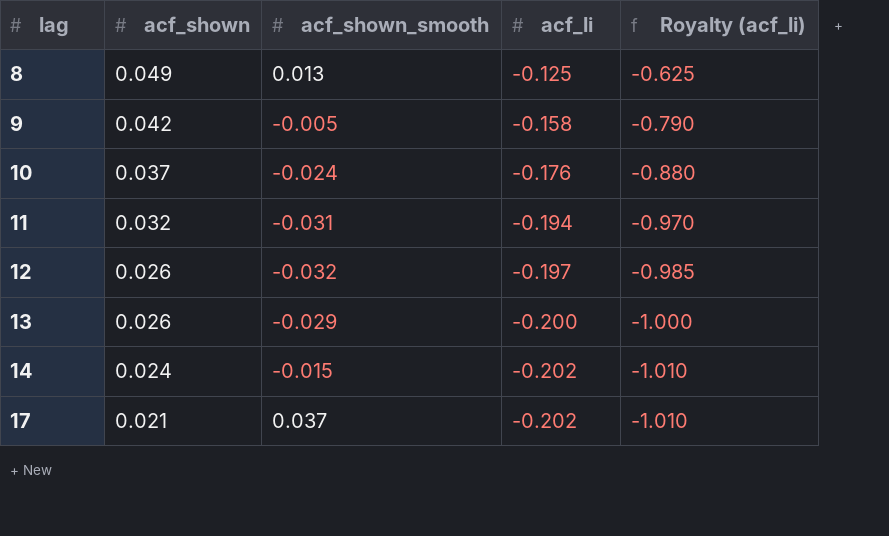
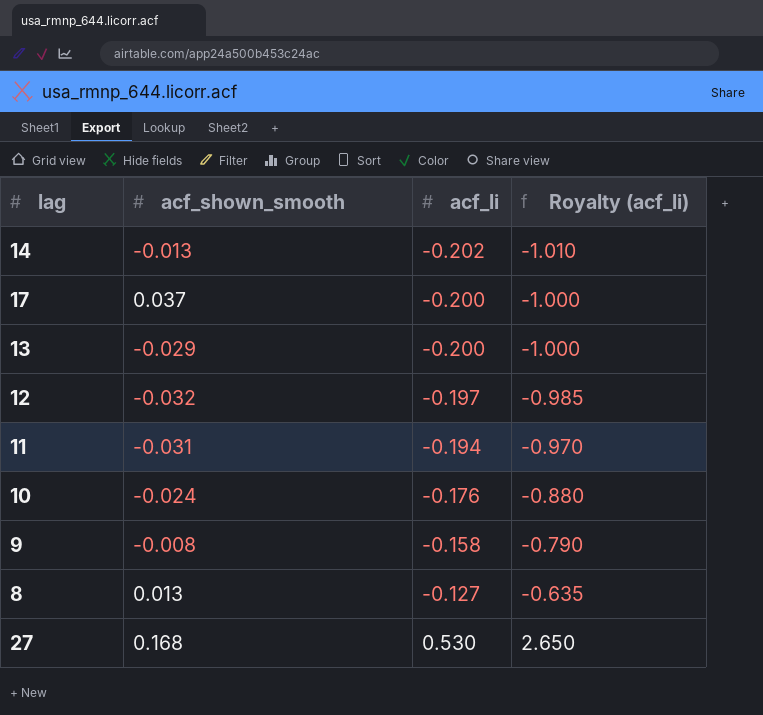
row order: lag ascending -> acf_li ascending
column acf_shown | position: 2 -> none
14 | acf_shown_smooth: -0.015 -> -0.013
17 | acf_li: -0.202 -> -0.200
17 | Royalty (acf_li): -1.010 -> -1.000
9 | acf_shown_smooth: -0.005 -> -0.008
8 | acf_li: -0.125 -> -0.127
8 | Royalty (acf_li): -0.625 -> -0.635
row 27: none -> 0.168 | 0.530 | 2.650

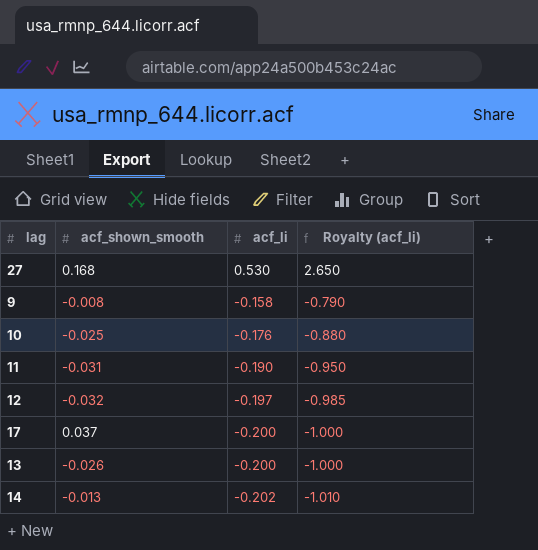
row order: acf_li ascending -> acf_li descending
row 8: 0.013 | -0.127 | -0.635 -> none
10 | acf_shown_smooth: -0.024 -> -0.025
11 | acf_li: -0.194 -> -0.190
11 | Royalty (acf_li): -0.970 -> -0.950
13 | acf_shown_smooth: -0.029 -> -0.026

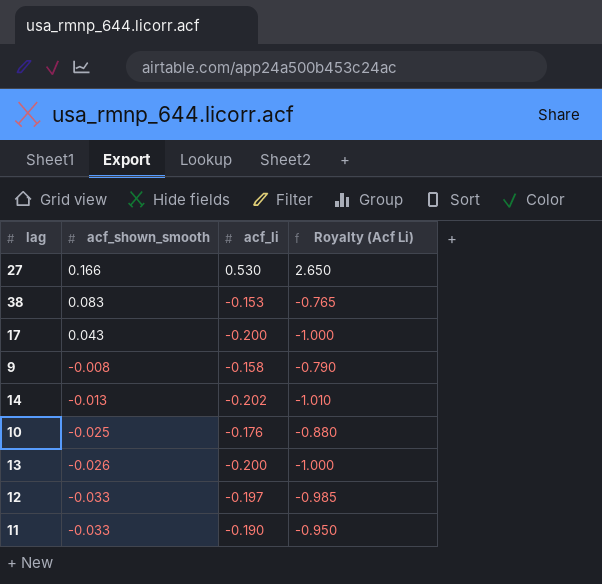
row order: acf_li descending -> acf_shown_smooth descending
column name: Royalty (acf_li) -> Royalty (Acf Li)
27 | acf_shown_smooth: 0.168 -> 0.166
row 38: none -> 0.083 | -0.153 | -0.765
17 | acf_shown_smooth: 0.037 -> 0.043
12 | acf_shown_smooth: -0.032 -> -0.033
11 | acf_shown_smooth: -0.031 -> -0.033

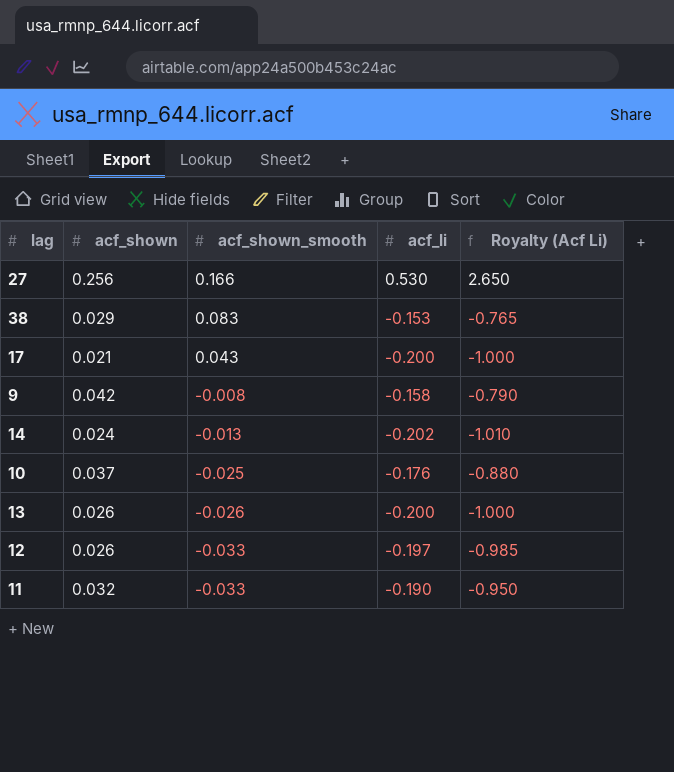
column acf_shown | position: none -> 2

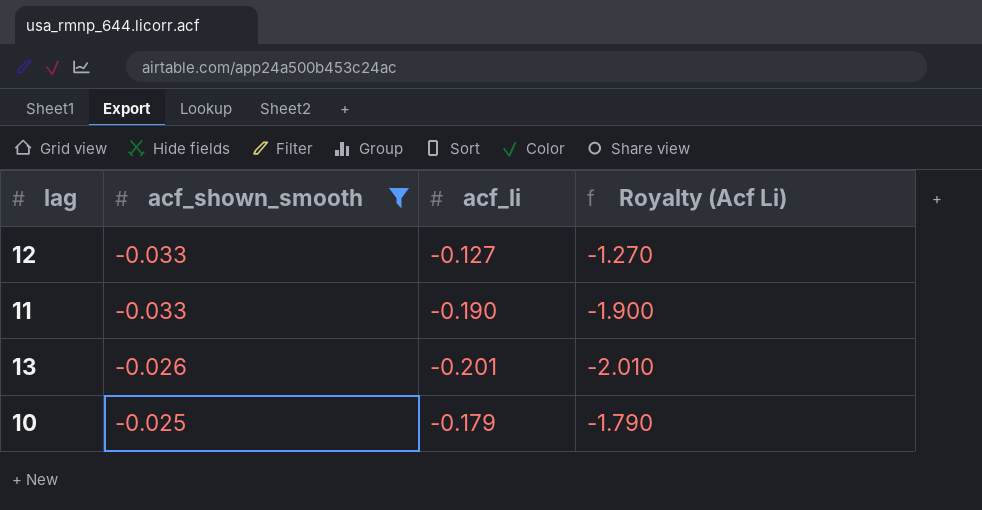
filter: none -> acf_shown_smooth <= -0.025
row order: acf_shown_smooth descending -> acf_shown_smooth ascending
column acf_shown | position: 2 -> none
column Royalty (Acf Li) | formula: [acf_li] * 5 -> [acf_li] * 10
12 | acf_li: -0.197 -> -0.127
13 | acf_li: -0.200 -> -0.201
10 | acf_li: -0.176 -> -0.179

